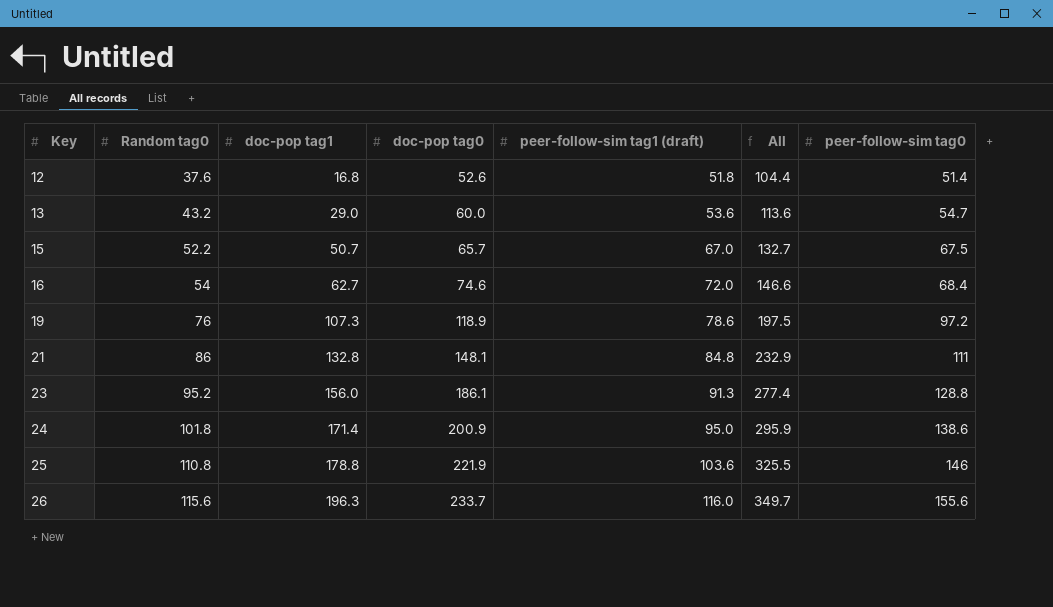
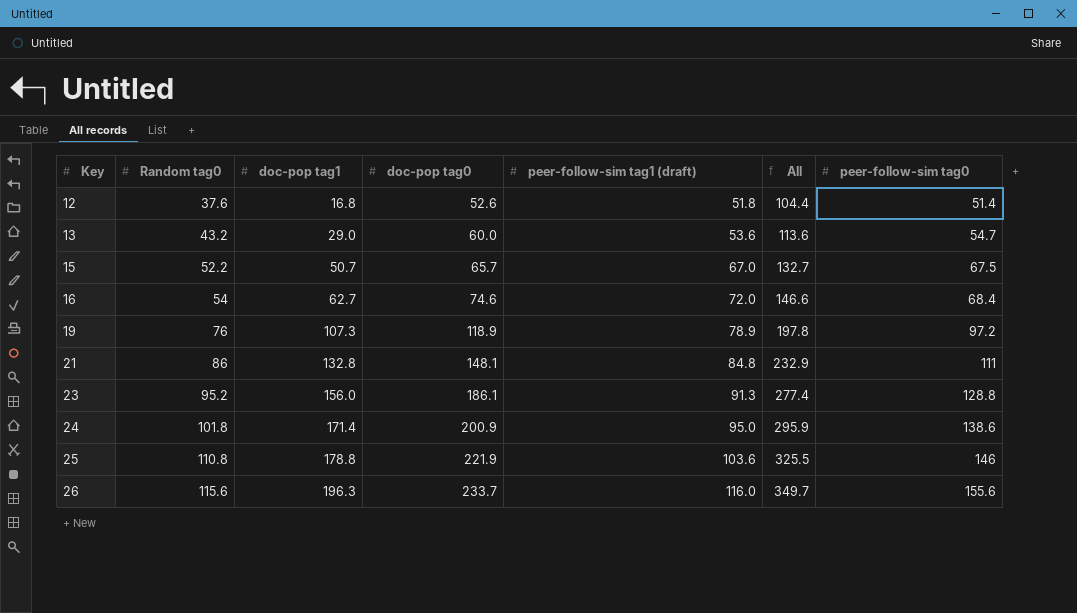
19 | peer-follow-sim tag1 (draft): 78.6 -> 78.9
19 | All: 197.5 -> 197.8

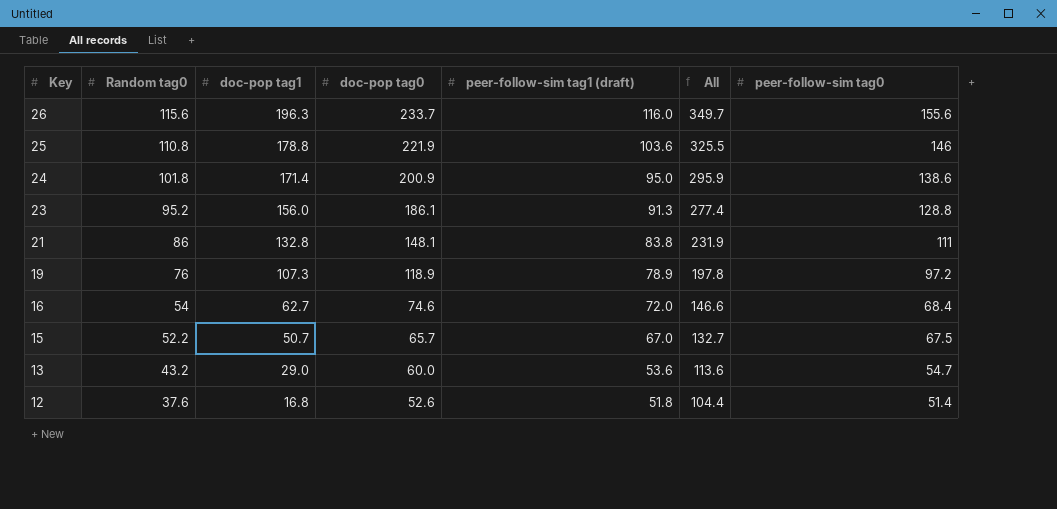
row order: Key ascending -> Key descending
21 | peer-follow-sim tag1 (draft): 84.8 -> 83.8
21 | All: 232.9 -> 231.9

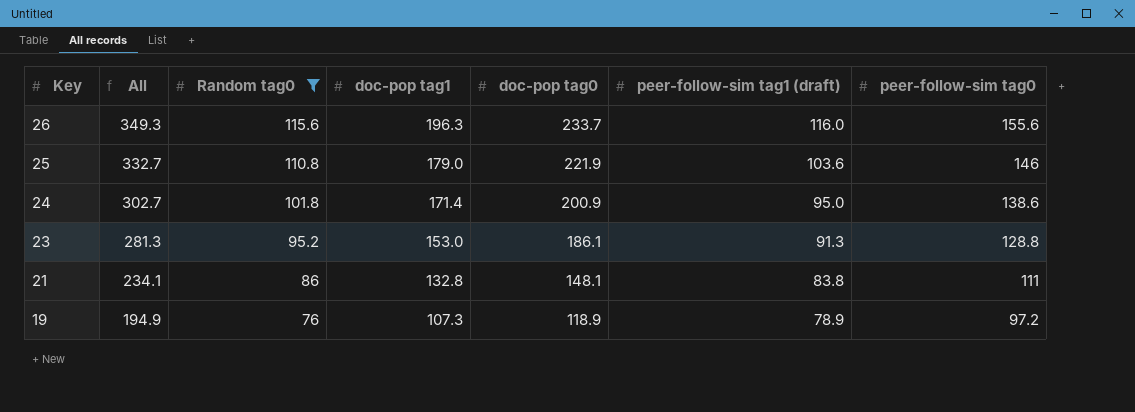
filter: none -> Random tag0 >= 76
column All | formula: [doc-pop tag0] + [peer-follow-sim tag1 (draft)] -> [Random tag0] + [doc-pop tag0]
column All | position: 6 -> 2
25 | doc-pop tag1: 178.8 -> 179.0
23 | doc-pop tag1: 156.0 -> 153.0

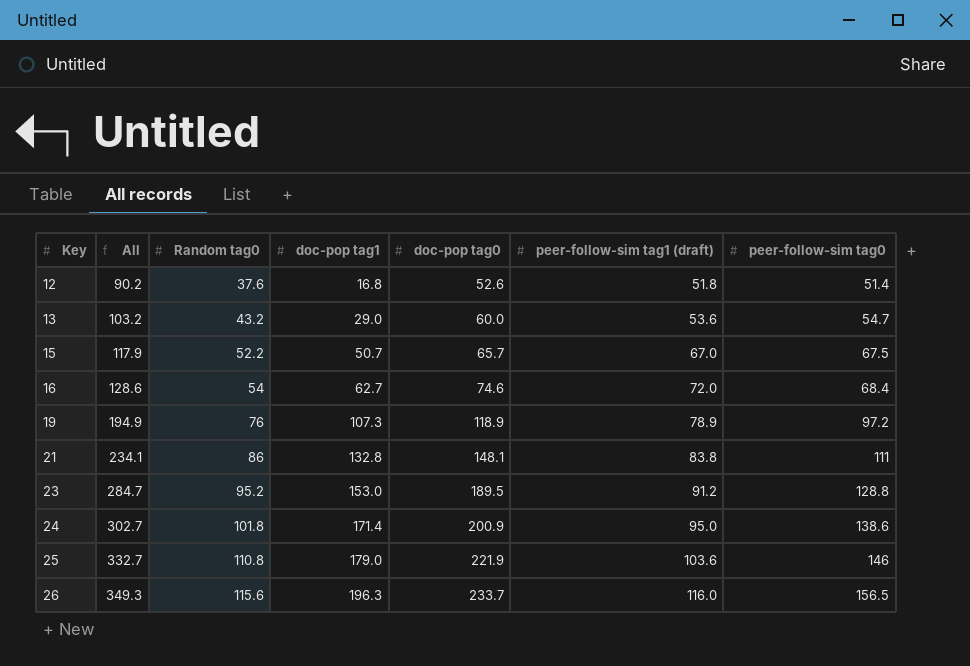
filter: Random tag0 >= 76 -> none
row order: Key descending -> Key ascending
23 | All: 281.3 -> 284.7
23 | doc-pop tag0: 186.1 -> 189.5
23 | peer-follow-sim tag1 (draft): 91.3 -> 91.2
26 | peer-follow-sim tag0: 155.6 -> 156.5

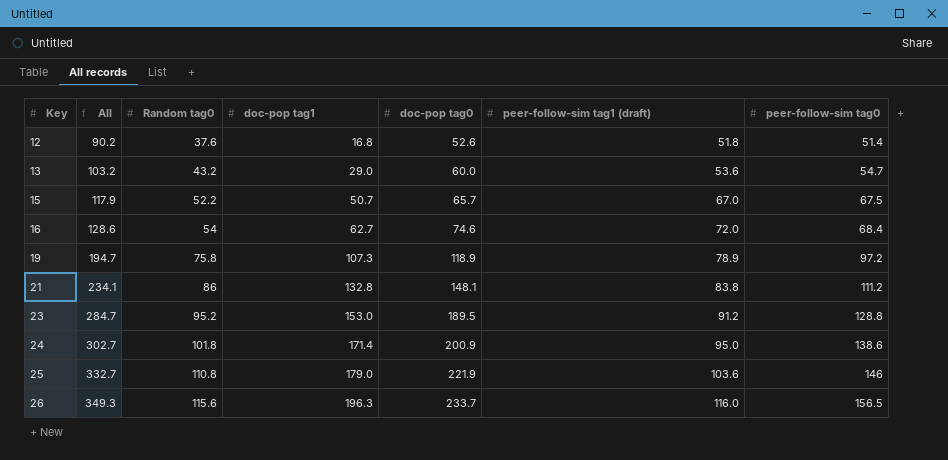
19 | All: 194.9 -> 194.7
19 | Random tag0: 76 -> 75.8
21 | peer-follow-sim tag0: 111 -> 111.2

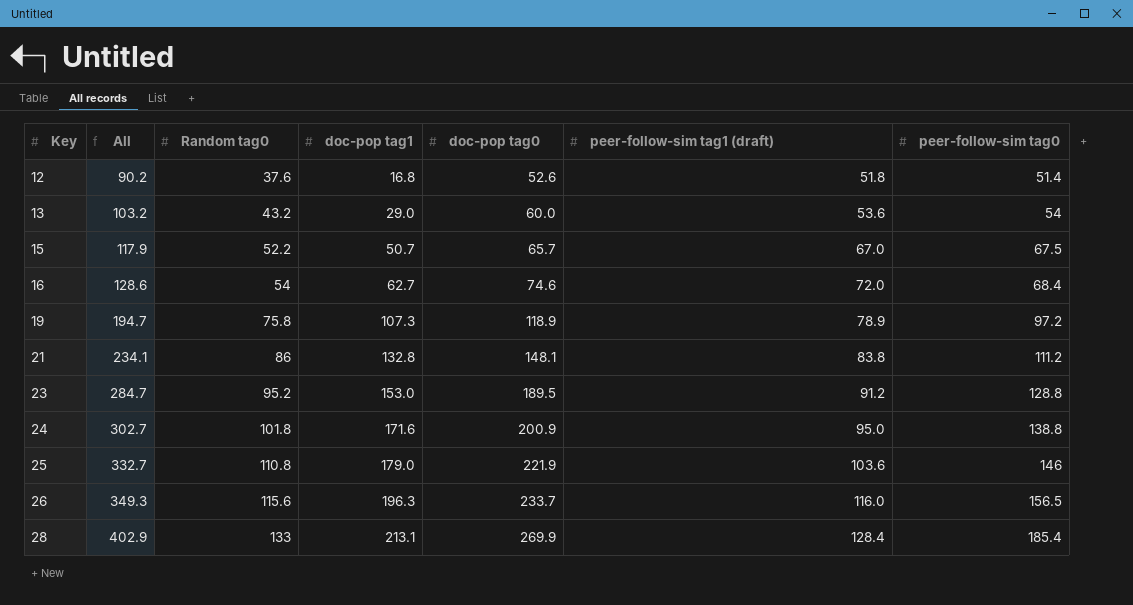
13 | peer-follow-sim tag0: 54.7 -> 54
24 | doc-pop tag1: 171.4 -> 171.6
24 | peer-follow-sim tag0: 138.6 -> 138.8
row 28: none -> 402.9 | 133 | 213.1 | 269.9 | 128.4 | 185.4

